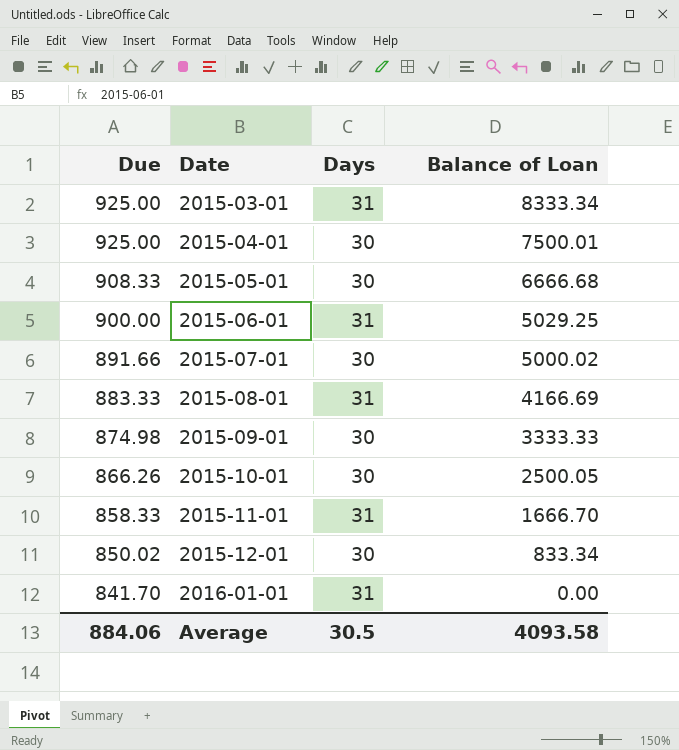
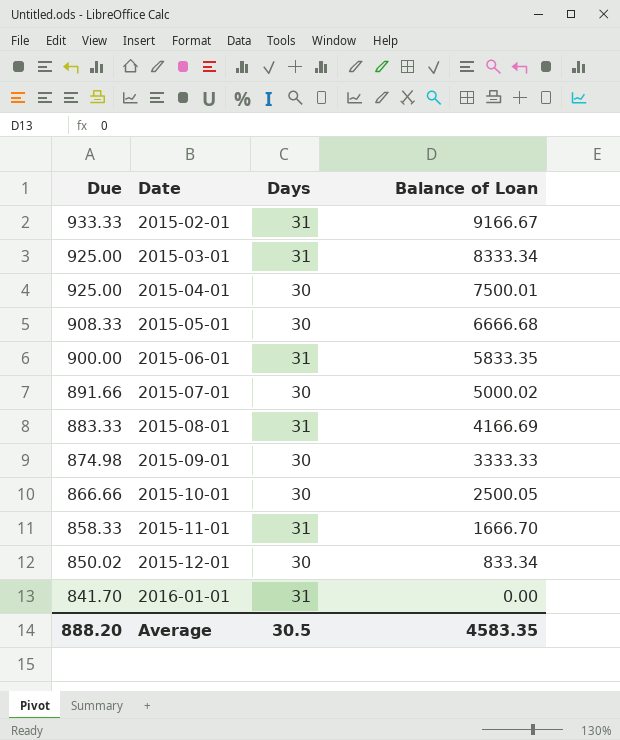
row 2015-02-01: none -> 933.33 | 31 | 9166.67
2015-06-01 | Balance of Loan: 5029.25 -> 5833.35
2015-10-01 | Due: 866.26 -> 866.66
Average | Due: 884.06 -> 888.20
Average | Balance of Loan: 4093.58 -> 4583.35

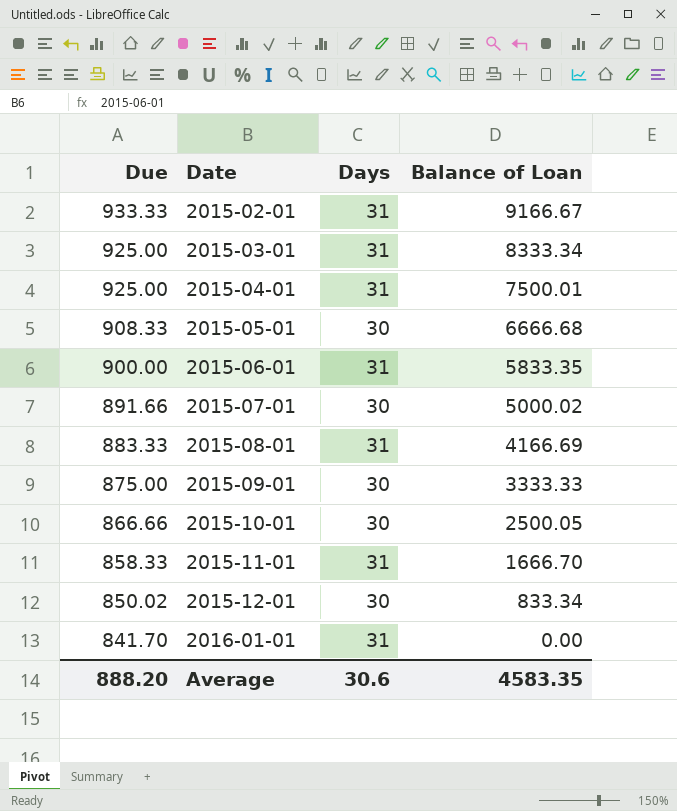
2015-04-01 | Days: 30 -> 31
2015-09-01 | Due: 874.98 -> 875.00
Average | Days: 30.5 -> 30.6

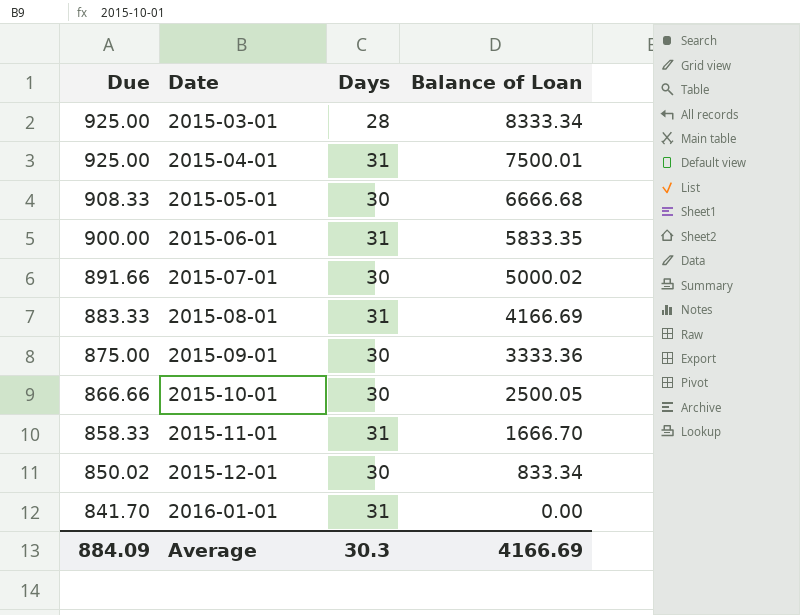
row 2015-02-01: 933.33 | 31 | 9166.67 -> none
2015-03-01 | Days: 31 -> 28
2015-09-01 | Balance of Loan: 3333.33 -> 3333.36
Average | Due: 888.20 -> 884.09
Average | Days: 30.6 -> 30.3
Average | Balance of Loan: 4583.35 -> 4166.69

